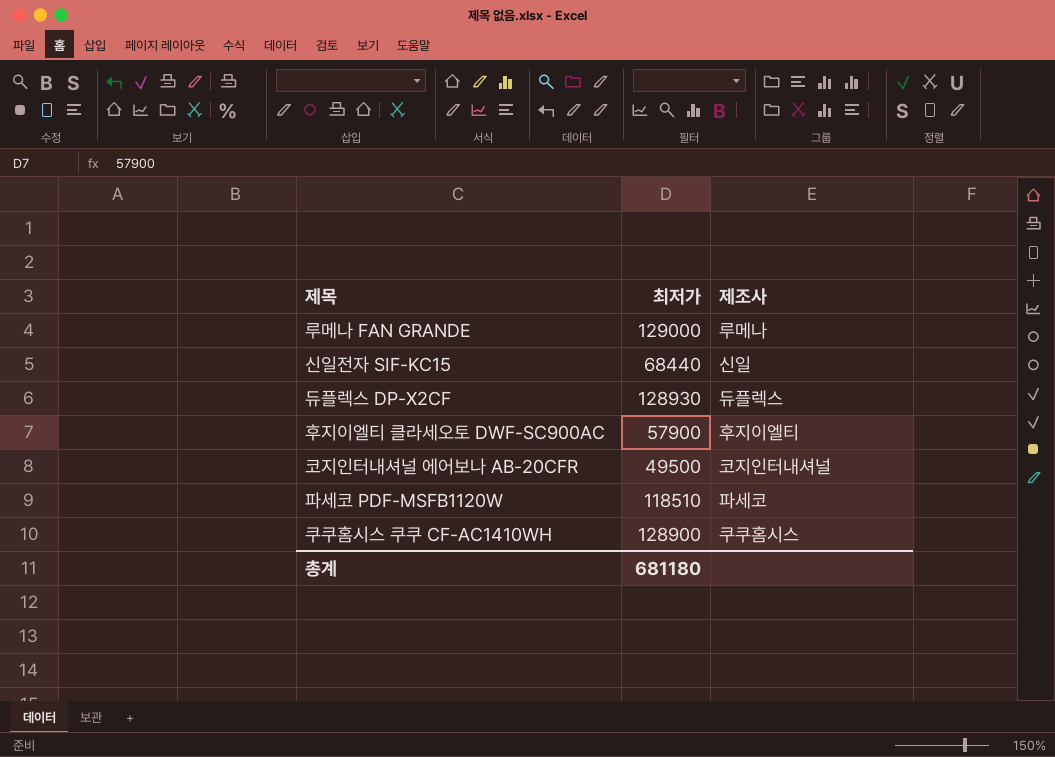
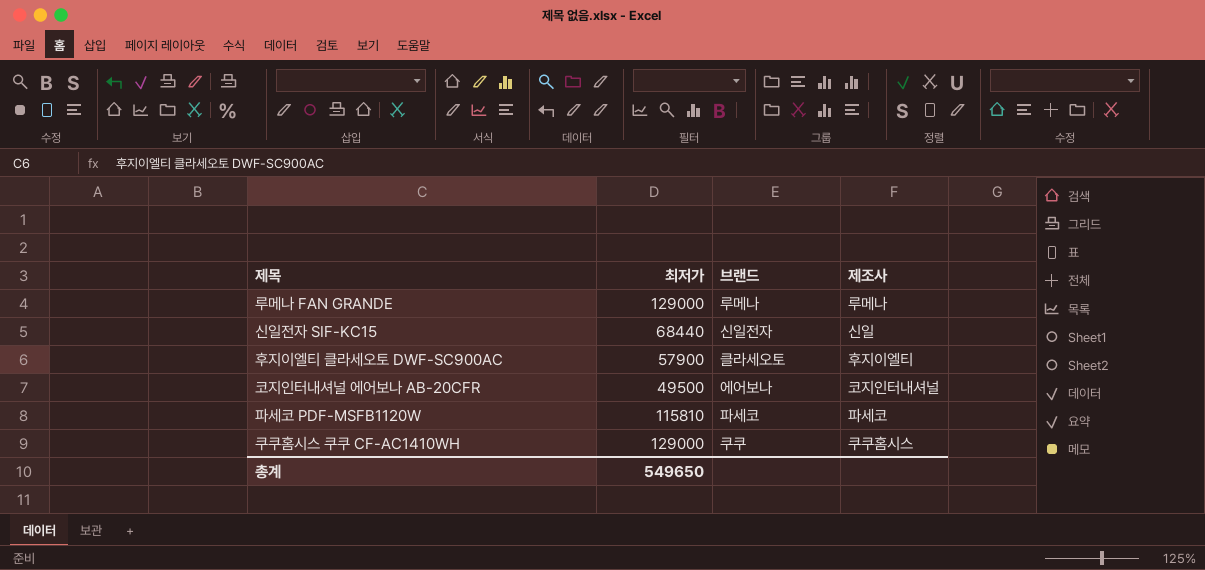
column 브랜드 | position: none -> 3
row 듀플렉스 DP-X2CF: 128930 | 듀플렉스 -> none
파세코 PDF-MSFB1120W | 최저가: 118510 -> 115810
쿠쿠홈시스 쿠쿠 CF-AC1410WH | 최저가: 128900 -> 129000
총계 | 최저가: 681180 -> 549650

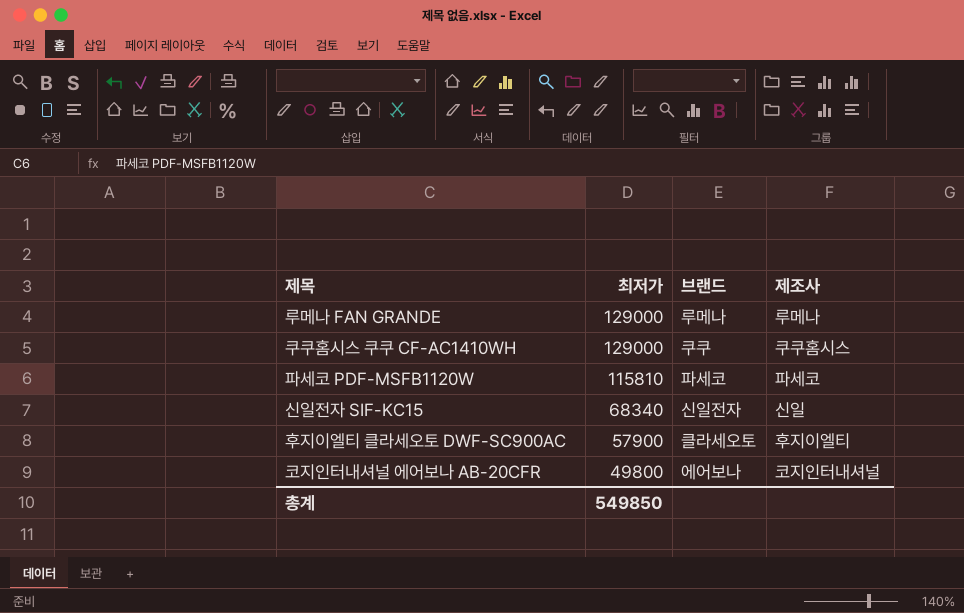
row order: none -> 최저가 descending
신일전자 SIF-KC15 | 최저가: 68440 -> 68340
코지인터내셔널 에어보나 AB-20CFR | 최저가: 49500 -> 49800
총계 | 최저가: 549650 -> 549850

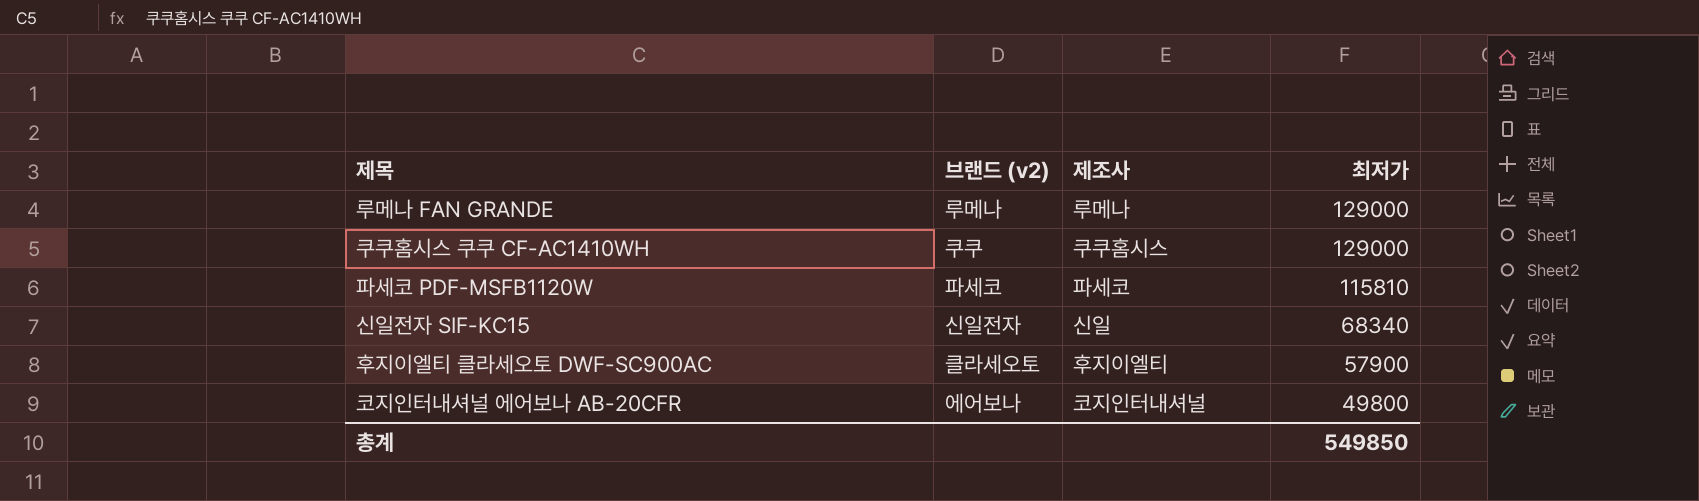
column name: 브랜드 -> 브랜드 (v2)
column 최저가 | position: 2 -> 4

